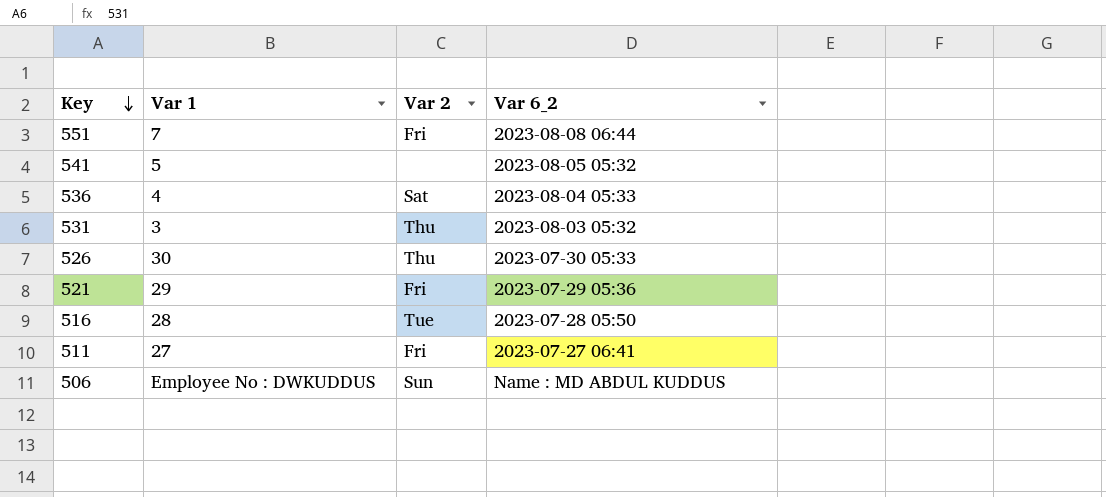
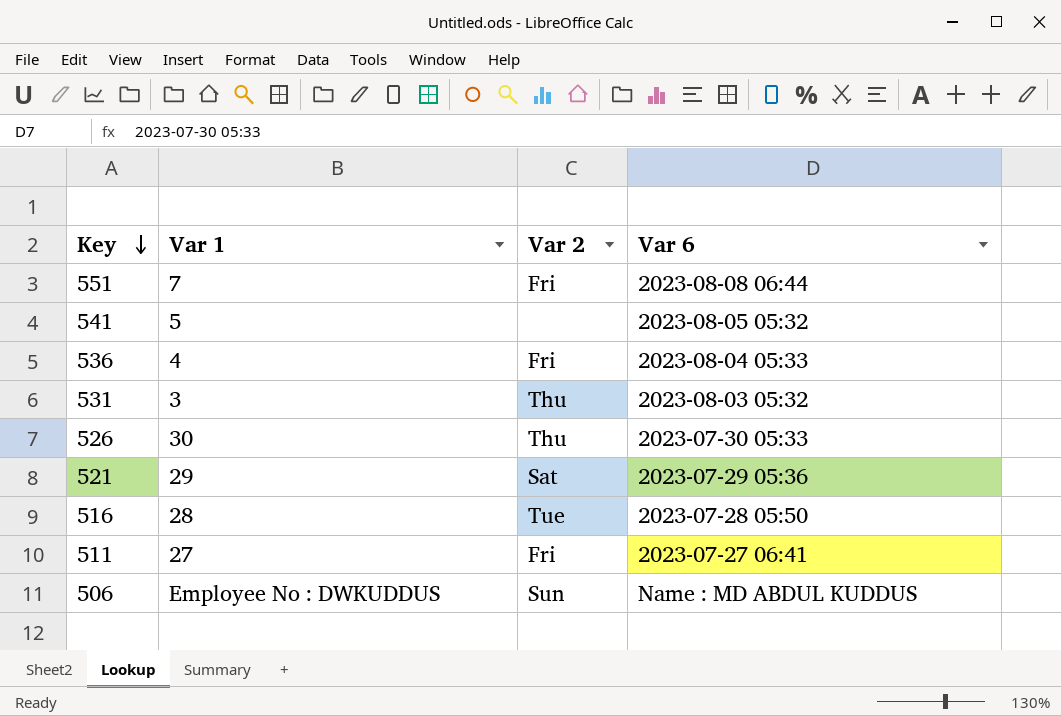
column name: Var 6_2 -> Var 6
536 | Var 2: Sat -> Fri
521 | Var 2: Fri -> Sat

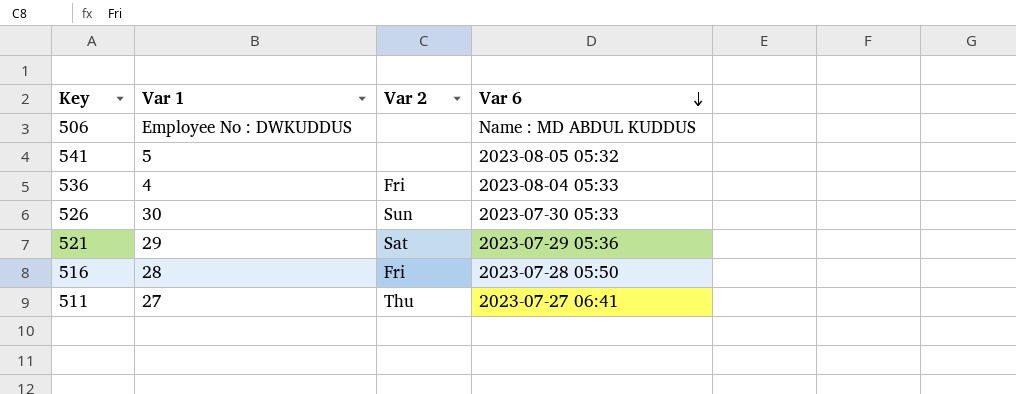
row order: Key descending -> Var 6 descending
row 551: 7 | Fri | 2023-08-08 06:44 -> none
row 531: 3 | Thu | 2023-08-03 05:32 -> none
506 | Var 2: Sun -> none
526 | Var 2: Thu -> Sun
516 | Var 2: Tue -> Fri
511 | Var 2: Fri -> Thu

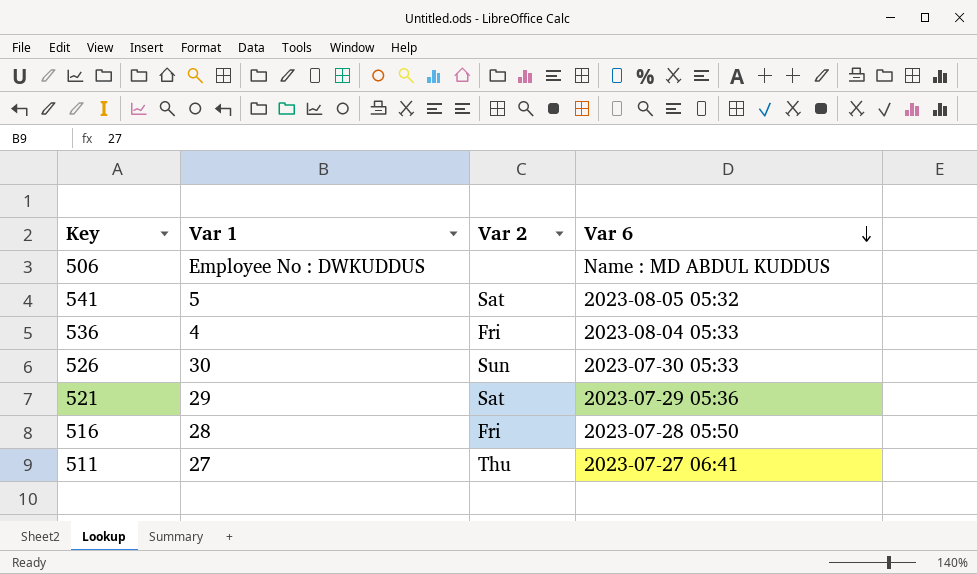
541 | Var 2: none -> Sat

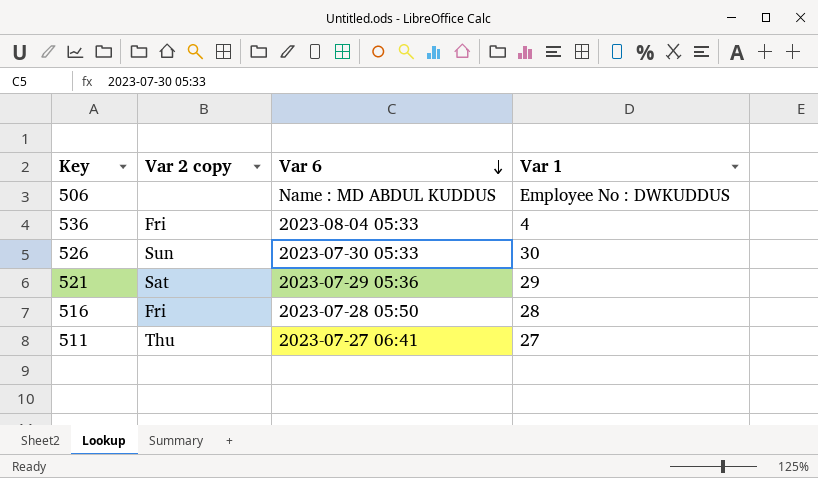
column name: Var 2 -> Var 2 copy
column Var 1 | position: 2 -> 4
row 541: 5 | Sat | 2023-08-05 05:32 -> none

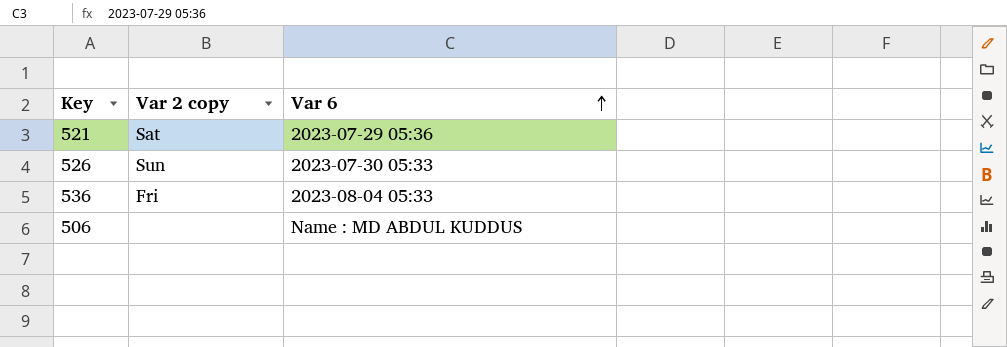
row order: Var 6 descending -> Var 6 ascending
column Var 1 | position: 4 -> none
row 516: Fri | 2023-07-28 05:50 | 28 -> none
row 511: Thu | 2023-07-27 06:41 | 27 -> none

